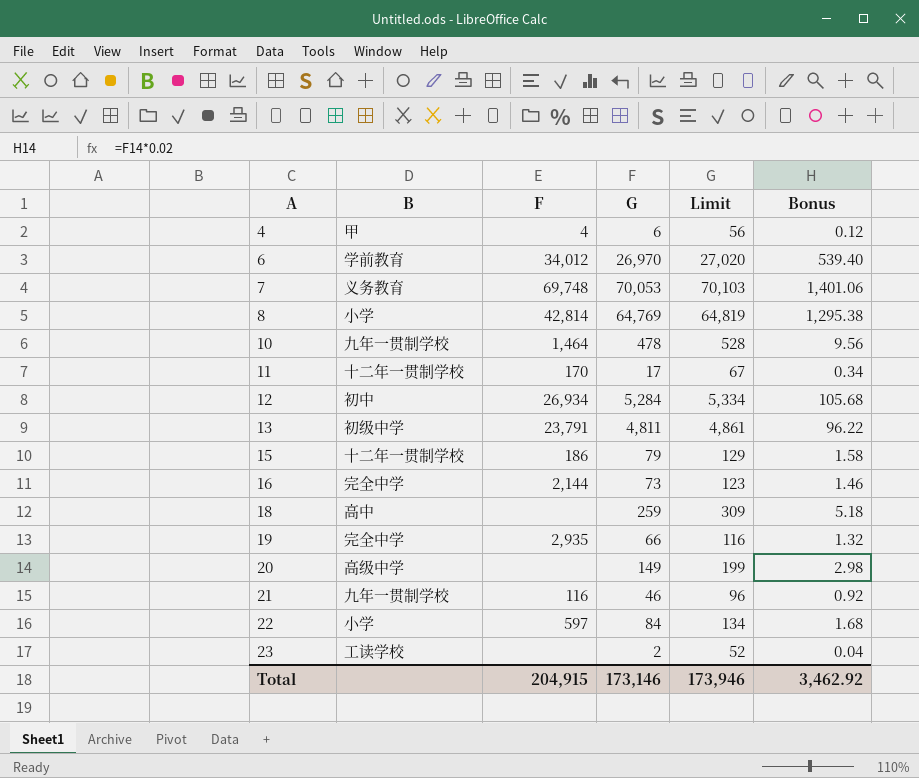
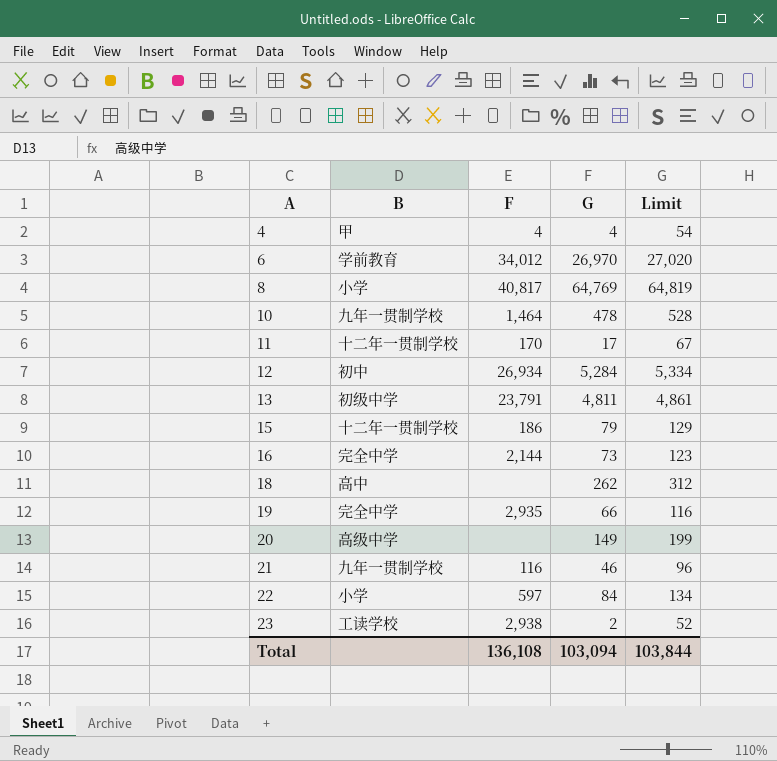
column Bonus | formula: [G] * 0.02 -> none
row 7: 义务教育 | 69,748 | 70,053 | 70,103 | 1,401.06 -> none
4 | G: 6 -> 4
4 | Limit: 56 -> 54
8 | F: 42,814 -> 40,817
18 | G: 259 -> 262
18 | Limit: 309 -> 312
23 | F: none -> 2,938
Total | F: 204,915 -> 136,108
Total | G: 173,146 -> 103,094
Total | Limit: 173,946 -> 103,844

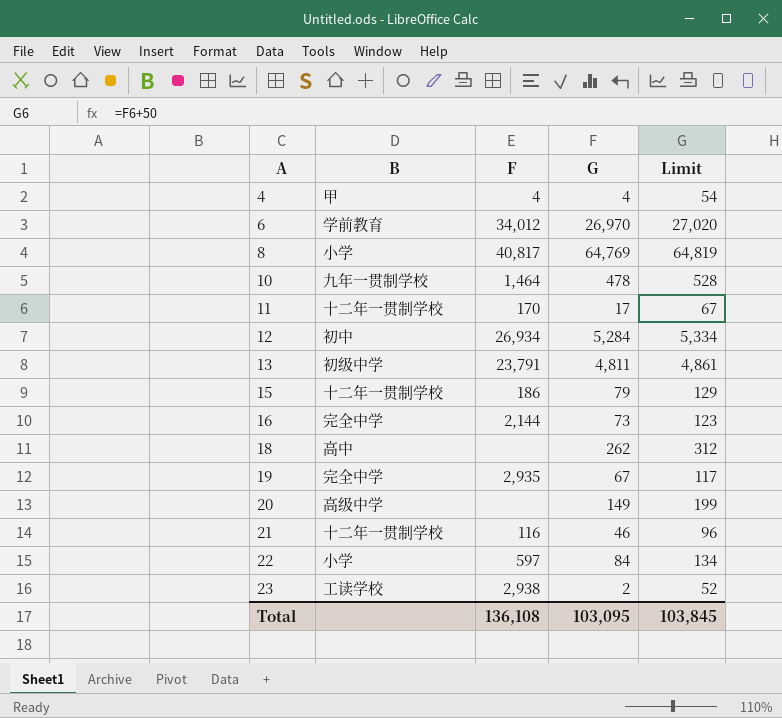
19 | G: 66 -> 67
19 | Limit: 116 -> 117
21 | B: 九年一贯制学校 -> 十二年一贯制学校
Total | G: 103,094 -> 103,095
Total | Limit: 103,844 -> 103,845

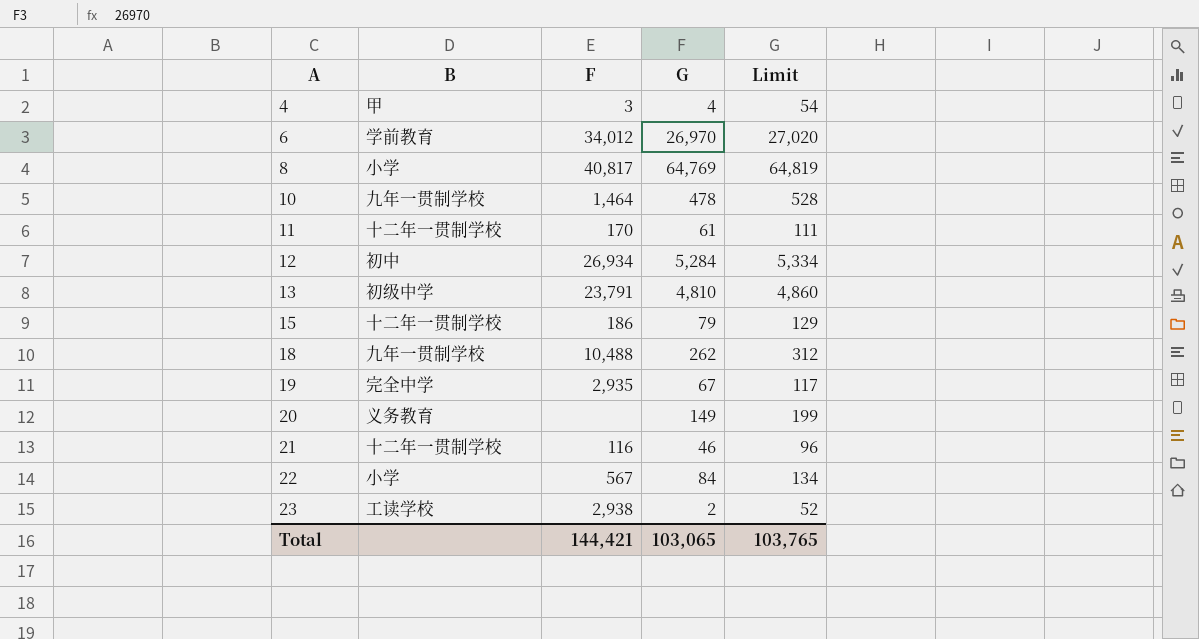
row 16: 完全中学 | 2,144 | 73 | 123 -> none
4 | F: 4 -> 3
11 | G: 17 -> 61
11 | Limit: 67 -> 111
13 | G: 4,811 -> 4,810
13 | Limit: 4,861 -> 4,860
18 | B: 高中 -> 九年一贯制学校
18 | F: none -> 10,488
20 | B: 高级中学 -> 义务教育
22 | F: 597 -> 567
Total | F: 136,108 -> 144,421
Total | G: 103,095 -> 103,065
Total | Limit: 103,845 -> 103,765

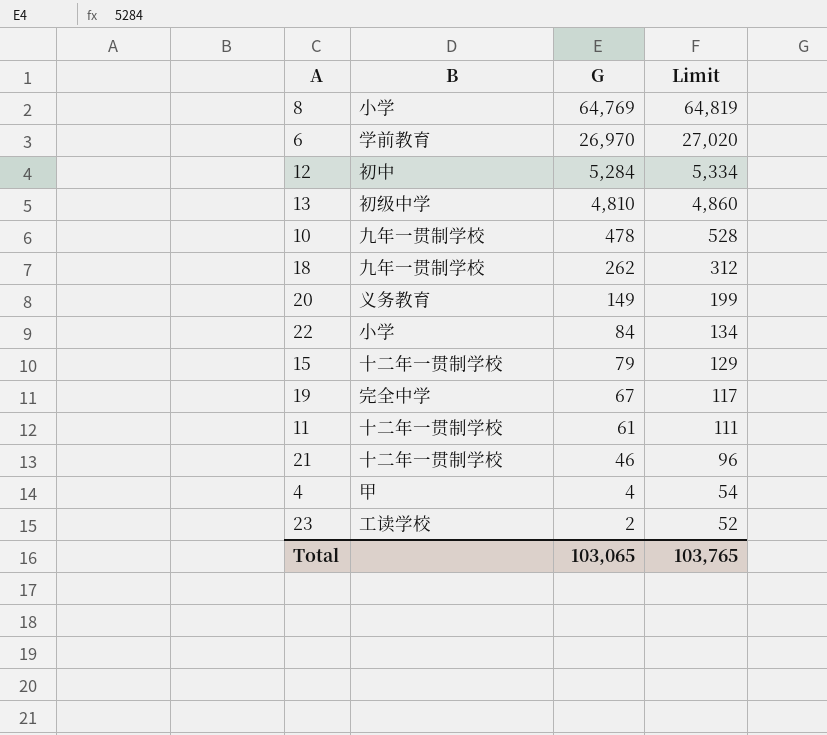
row order: A ascending -> G descending
column F | position: 3 -> none

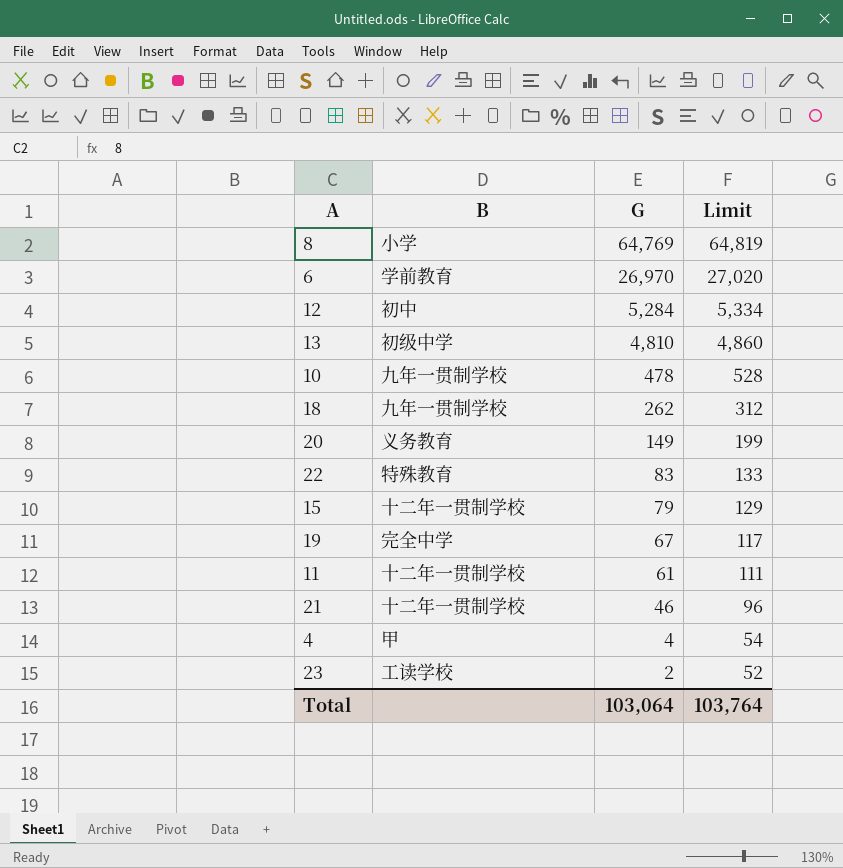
22 | B: 小学 -> 特殊教育
22 | G: 84 -> 83
22 | Limit: 134 -> 133
Total | G: 103,065 -> 103,064
Total | Limit: 103,765 -> 103,764

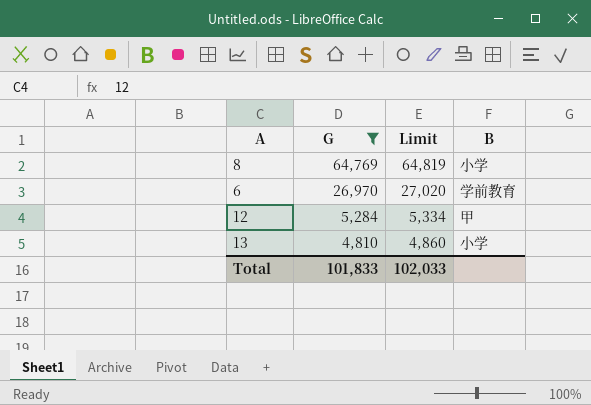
filter: none -> G >= 4,810
column B | position: 2 -> 4
12 | B: 初中 -> 甲
13 | B: 初级中学 -> 小学
Total | G: 103,064 -> 101,833
Total | Limit: 103,764 -> 102,033

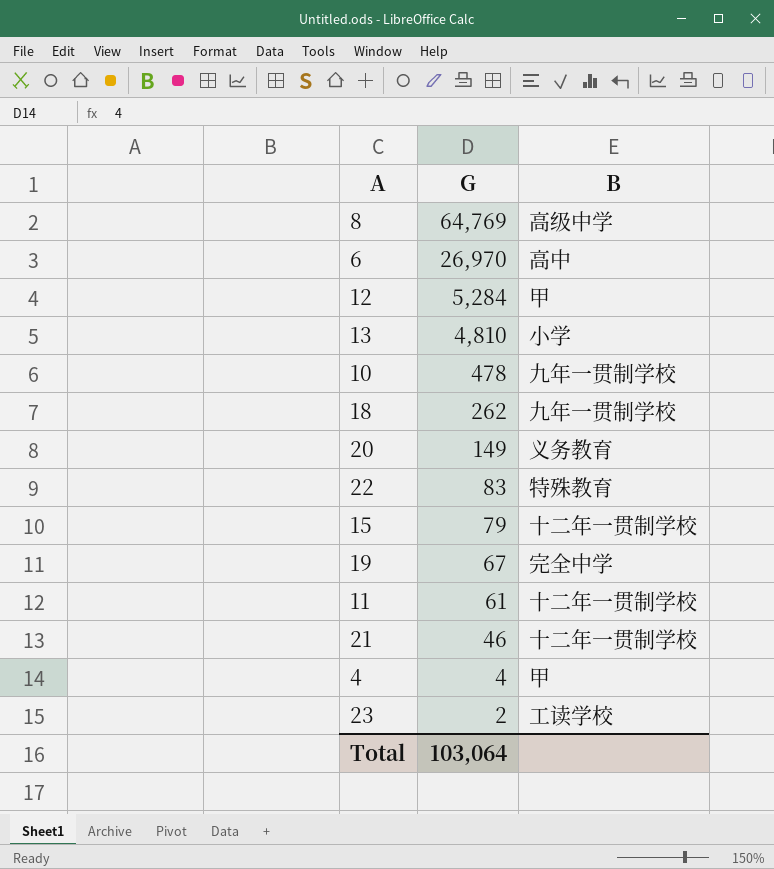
filter: G >= 4,810 -> none
column Limit | formula: [G] + 50 -> none
8 | B: 小学 -> 高级中学
6 | B: 学前教育 -> 高中
Total | G: 101,833 -> 103,064

